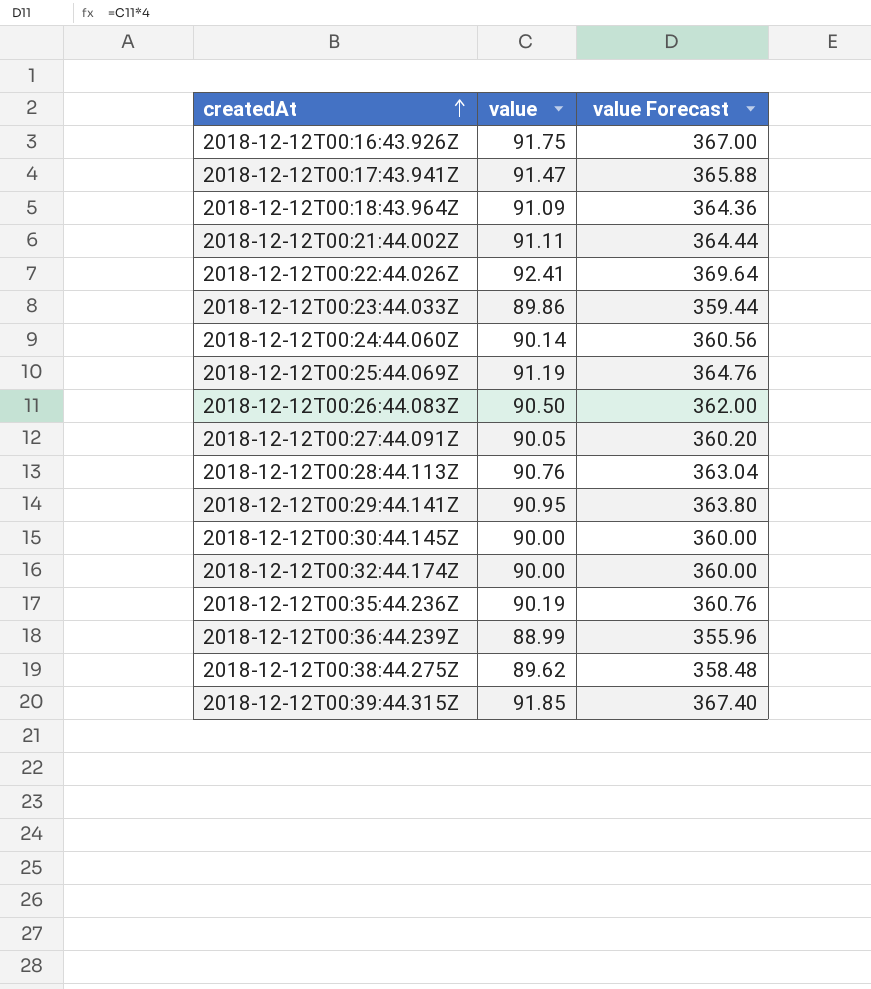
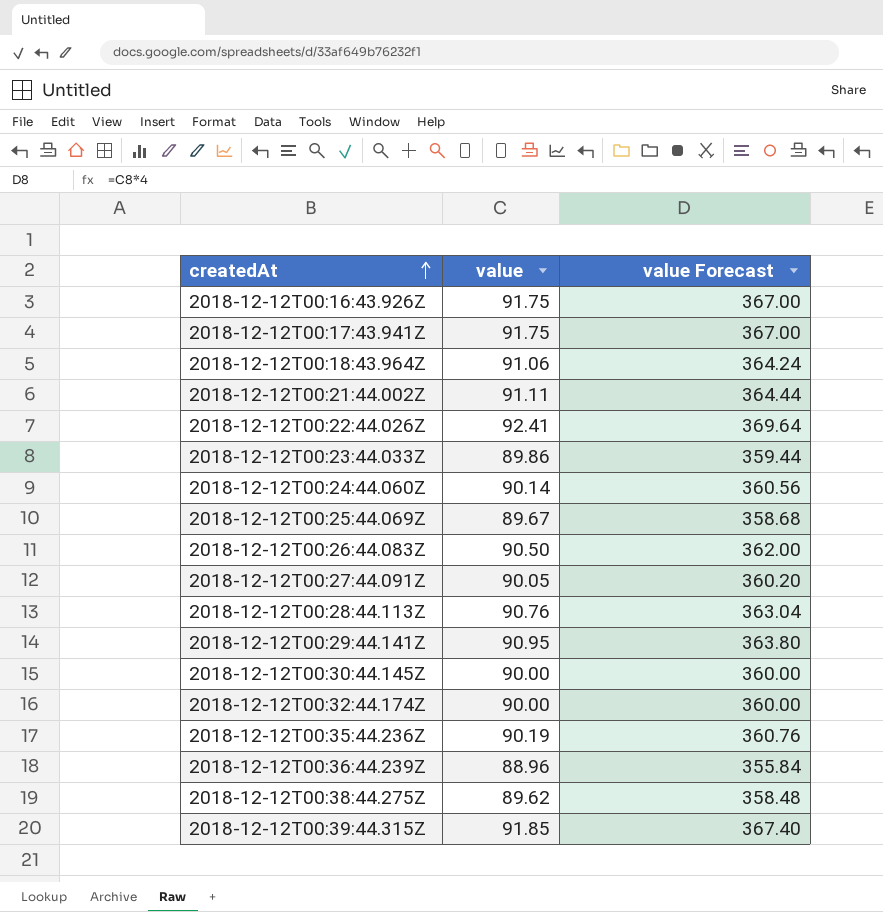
2018-12-12T00:17:43.941Z | value: 91.47 -> 91.75
2018-12-12T00:17:43.941Z | value Forecast: 365.88 -> 367.00
2018-12-12T00:18:43.964Z | value: 91.09 -> 91.06
2018-12-12T00:18:43.964Z | value Forecast: 364.36 -> 364.24
2018-12-12T00:25:44.069Z | value: 91.19 -> 89.67
2018-12-12T00:25:44.069Z | value Forecast: 364.76 -> 358.68
2018-12-12T00:36:44.239Z | value: 88.99 -> 88.96
2018-12-12T00:36:44.239Z | value Forecast: 355.96 -> 355.84

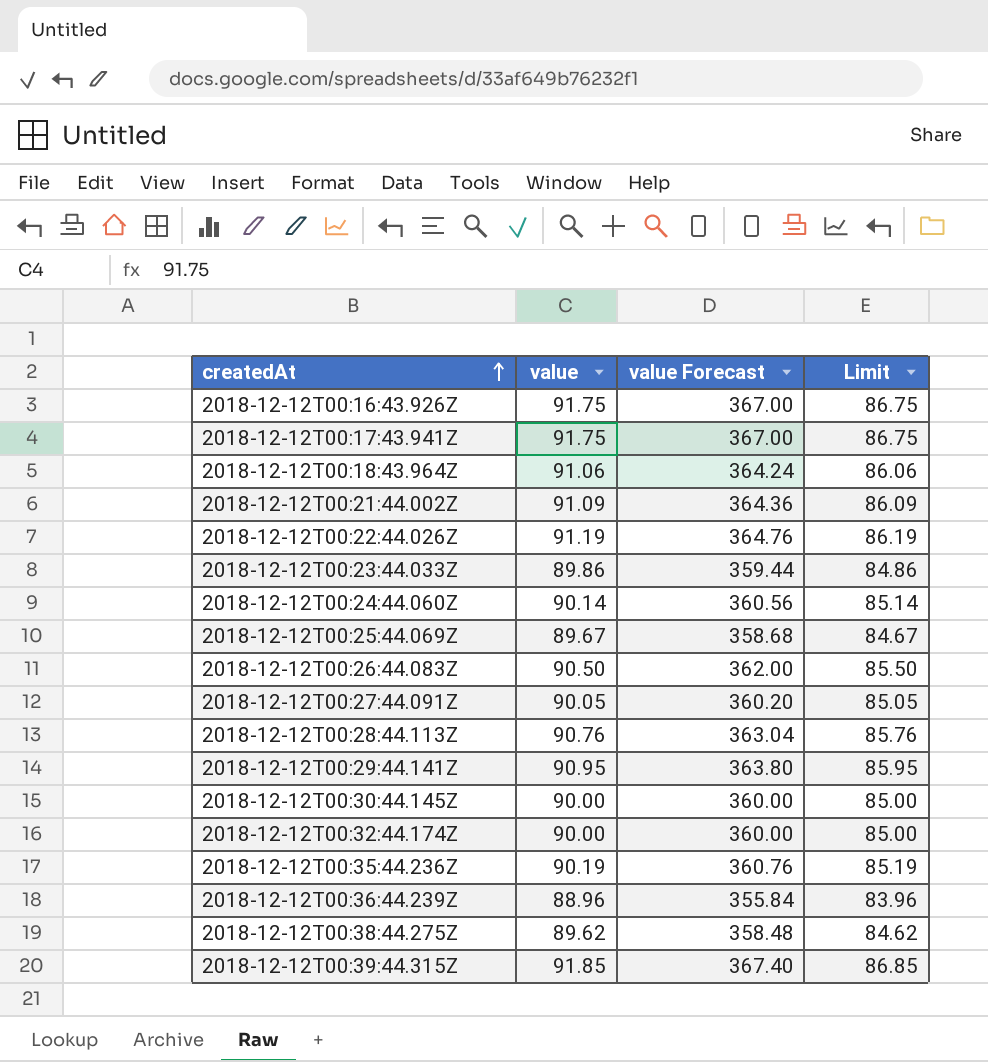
column Limit | formula: none -> [value] - 5
2018-12-12T00:21:44.002Z | value: 91.11 -> 91.09
2018-12-12T00:21:44.002Z | value Forecast: 364.44 -> 364.36
2018-12-12T00:22:44.026Z | value: 92.41 -> 91.19
2018-12-12T00:22:44.026Z | value Forecast: 369.64 -> 364.76

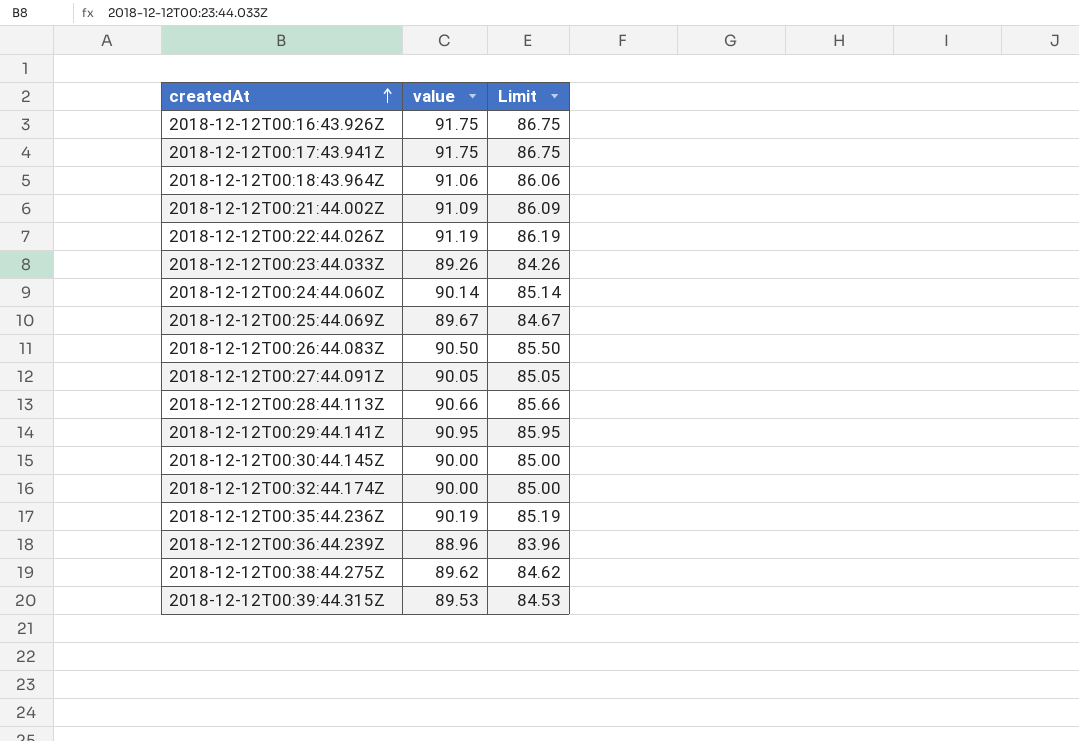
column value Forecast | formula: [value] * 4 -> none
2018-12-12T00:23:44.033Z | value: 89.86 -> 89.26
2018-12-12T00:23:44.033Z | Limit: 84.86 -> 84.26
2018-12-12T00:28:44.113Z | value: 90.76 -> 90.66
2018-12-12T00:28:44.113Z | Limit: 85.76 -> 85.66
2018-12-12T00:39:44.315Z | value: 91.85 -> 89.53
2018-12-12T00:39:44.315Z | Limit: 86.85 -> 84.53

